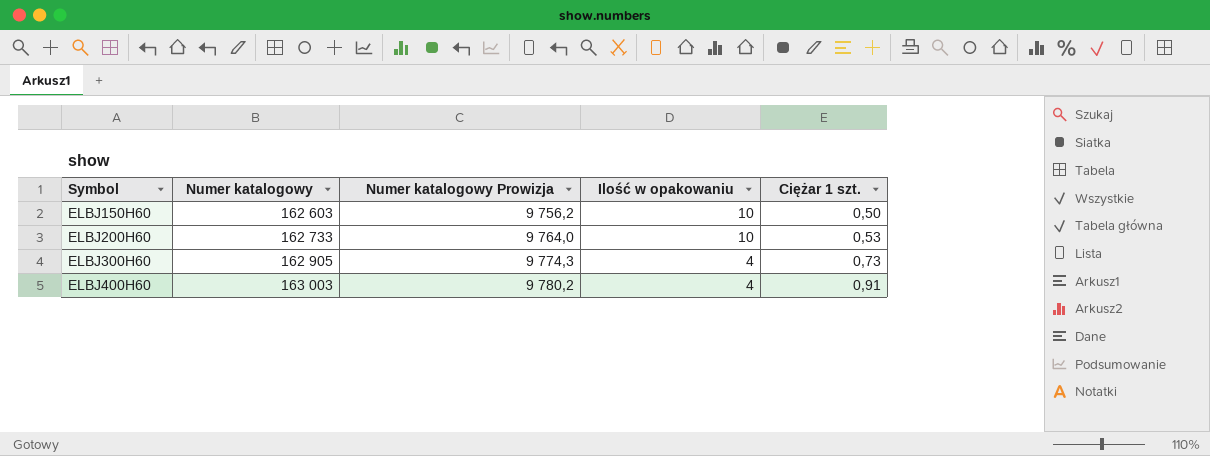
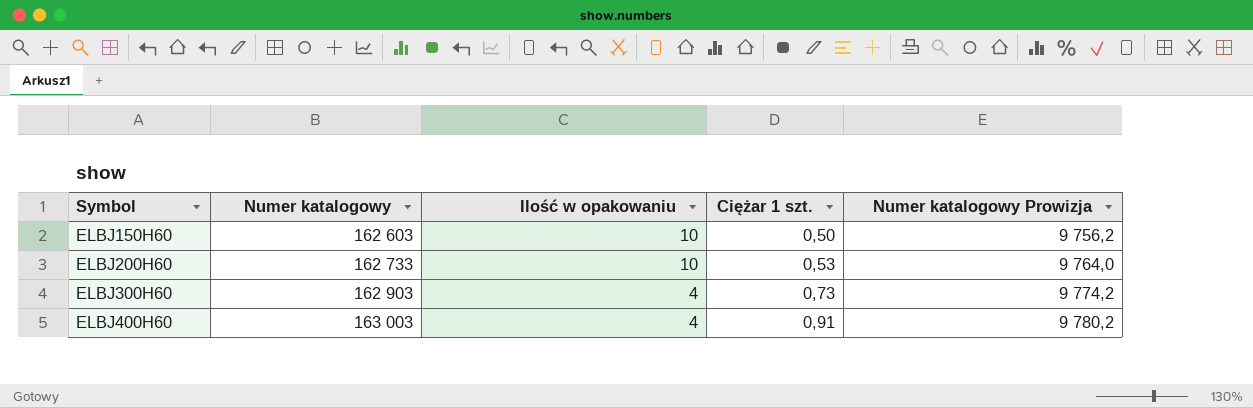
column Numer katalogowy Prowizja | position: 3 -> 5
ELBJ300H60 | Numer katalogowy: 162 905 -> 162 903
ELBJ300H60 | Numer katalogowy Prowizja: 9 774,3 -> 9 774,2

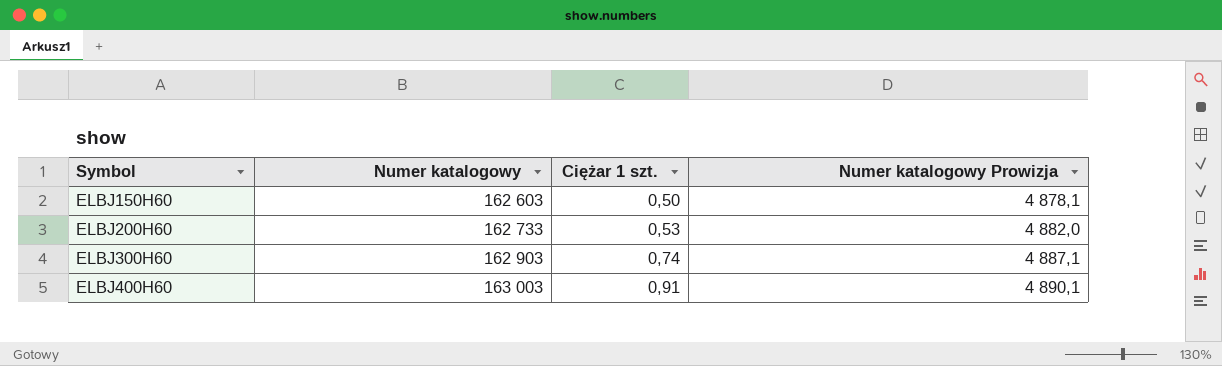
column Ilość w opakowaniu | position: 3 -> none
column Numer katalogowy Prowizja | formula: [Numer katalogowy] * 0,06 -> [Numer katalogowy] * 0,03
ELBJ300H60 | Ciężar 1 szt.: 0,73 -> 0,74

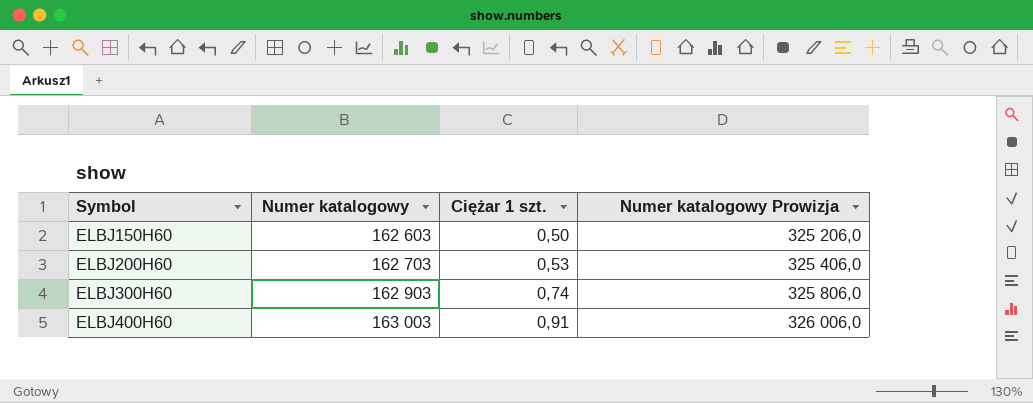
column Numer katalogowy Prowizja | formula: [Numer katalogowy] * 0,03 -> [Numer katalogowy] * 2
ELBJ200H60 | Numer katalogowy: 162 733 -> 162 703

